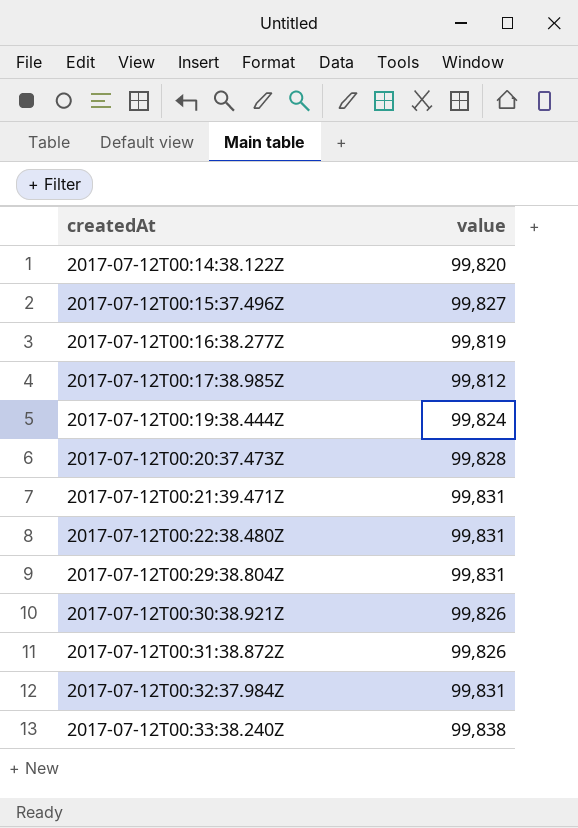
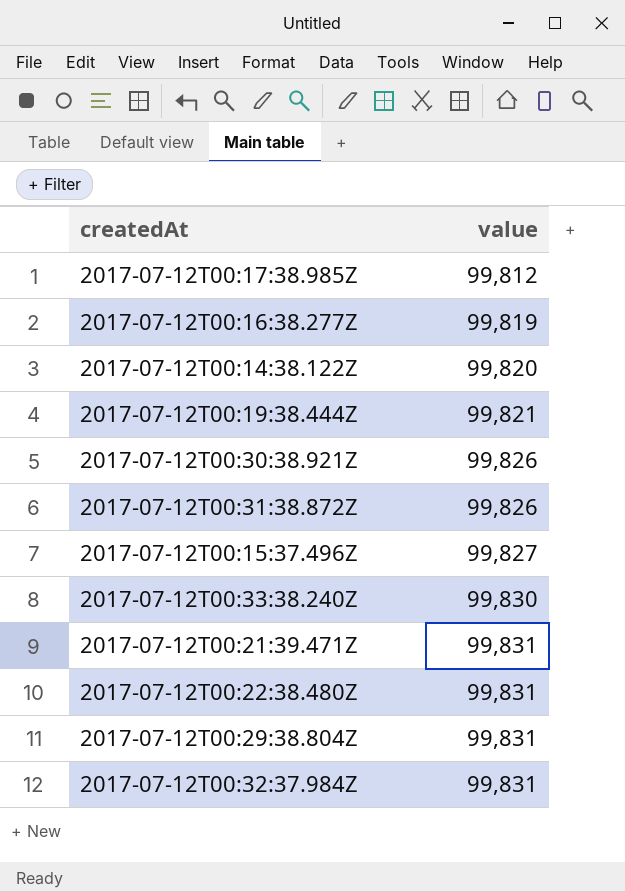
row order: createdAt ascending -> value ascending
row 2017-07-12T00:20:37.473Z: 99,828 -> none
2017-07-12T00:19:38.444Z | value: 99,824 -> 99,821
2017-07-12T00:33:38.240Z | value: 99,838 -> 99,830

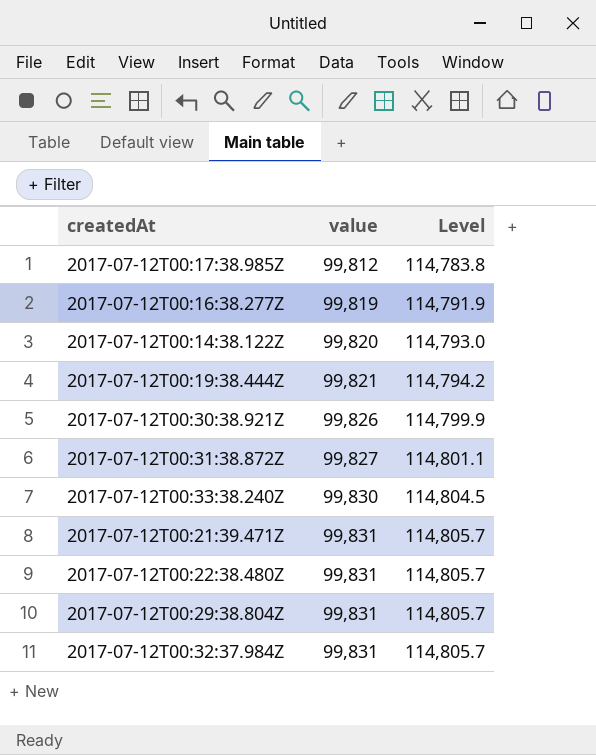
column Level | formula: none -> [value] * 1.15
row 2017-07-12T00:15:37.496Z: 99,827 -> none
2017-07-12T00:31:38.872Z | value: 99,826 -> 99,827

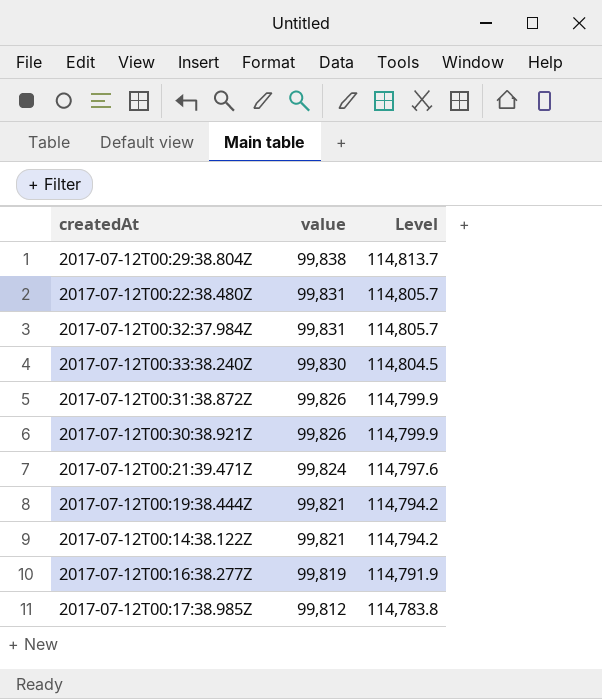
row order: value ascending -> value descending
2017-07-12T00:29:38.804Z | value: 99,831 -> 99,838
2017-07-12T00:29:38.804Z | Level: 114,805.7 -> 114,813.7
2017-07-12T00:31:38.872Z | value: 99,827 -> 99,826
2017-07-12T00:31:38.872Z | Level: 114,801.1 -> 114,799.9
2017-07-12T00:21:39.471Z | value: 99,831 -> 99,824
2017-07-12T00:21:39.471Z | Level: 114,805.7 -> 114,797.6
2017-07-12T00:14:38.122Z | value: 99,820 -> 99,821
2017-07-12T00:14:38.122Z | Level: 114,793.0 -> 114,794.2

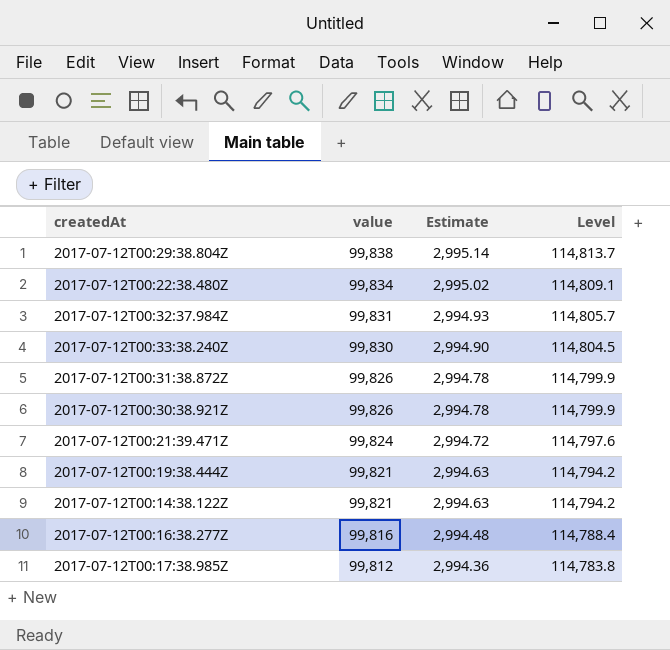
column Estimate | formula: none -> [value] * 0.03
2017-07-12T00:22:38.480Z | value: 99,831 -> 99,834
2017-07-12T00:22:38.480Z | Level: 114,805.7 -> 114,809.1
2017-07-12T00:16:38.277Z | value: 99,819 -> 99,816
2017-07-12T00:16:38.277Z | Level: 114,791.9 -> 114,788.4

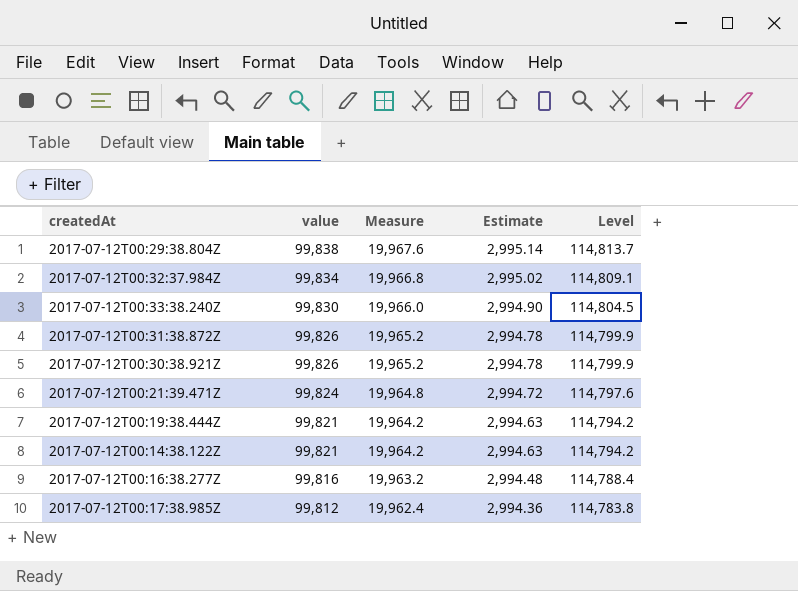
column Measure | formula: none -> [value] * 0.2
row 2017-07-12T00:22:38.480Z: 99,834 | 2,995.02 | 114,809.1 -> none
2017-07-12T00:32:37.984Z | value: 99,831 -> 99,834
2017-07-12T00:32:37.984Z | Estimate: 2,994.93 -> 2,995.02
2017-07-12T00:32:37.984Z | Level: 114,805.7 -> 114,809.1

